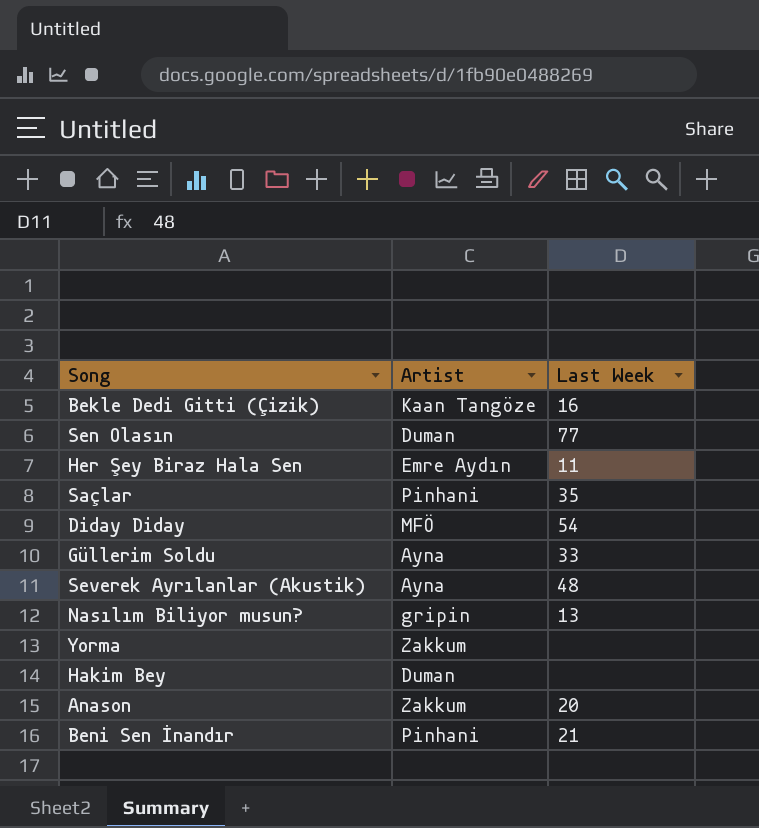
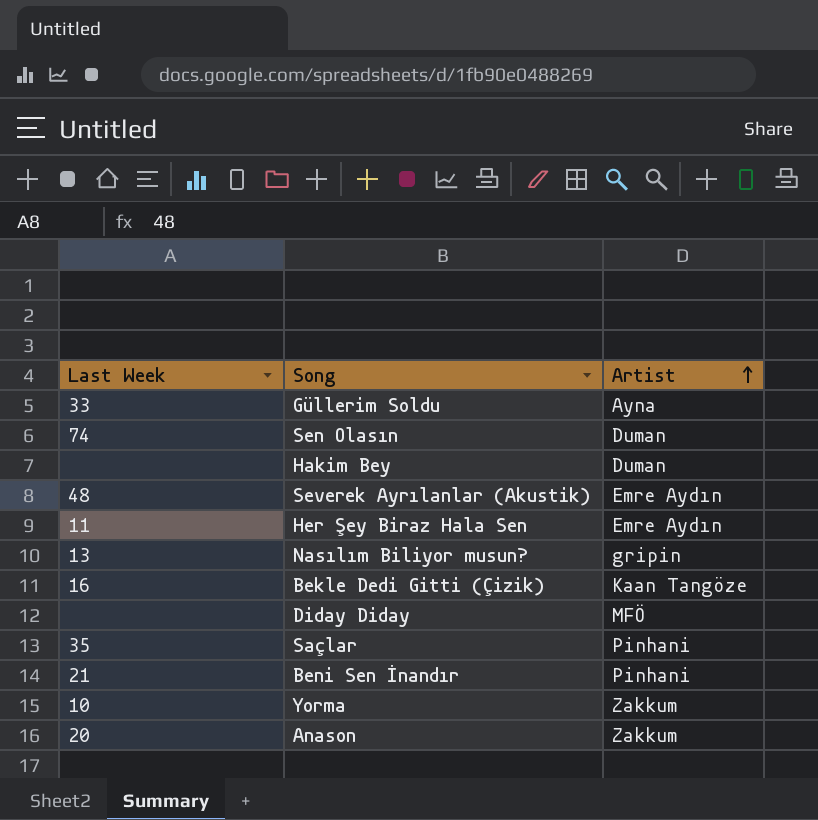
row order: none -> Artist ascending
column Last Week | position: 3 -> 1
Sen Olasın | Last Week: 77 -> 74
Severek Ayrılanlar (Akustik) | Artist: Ayna -> Emre Aydın
Diday Diday | Last Week: 54 -> none
Yorma | Last Week: none -> 10

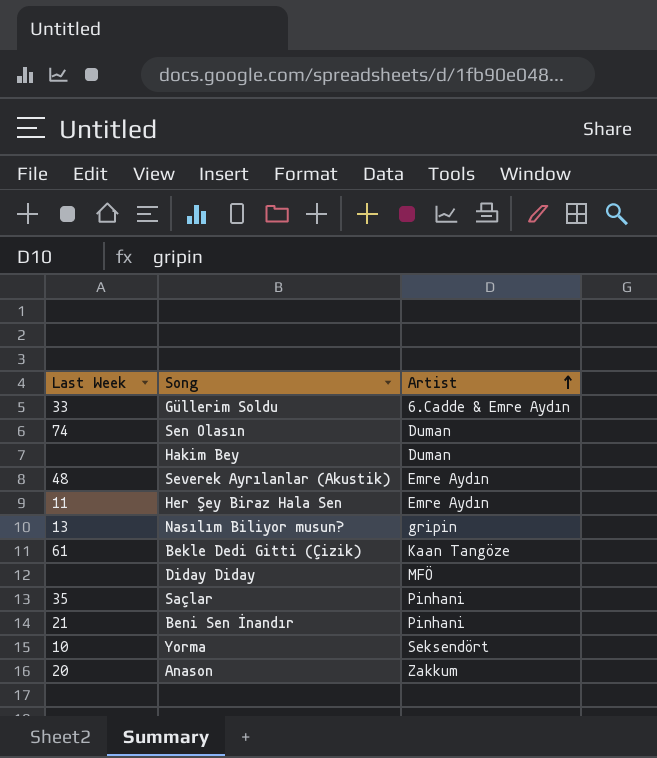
Güllerim Soldu | Artist: Ayna -> 6.Cadde & Emre Aydın
Bekle Dedi Gitti (Çizik) | Last Week: 16 -> 61
Yorma | Artist: Zakkum -> Seksendört

